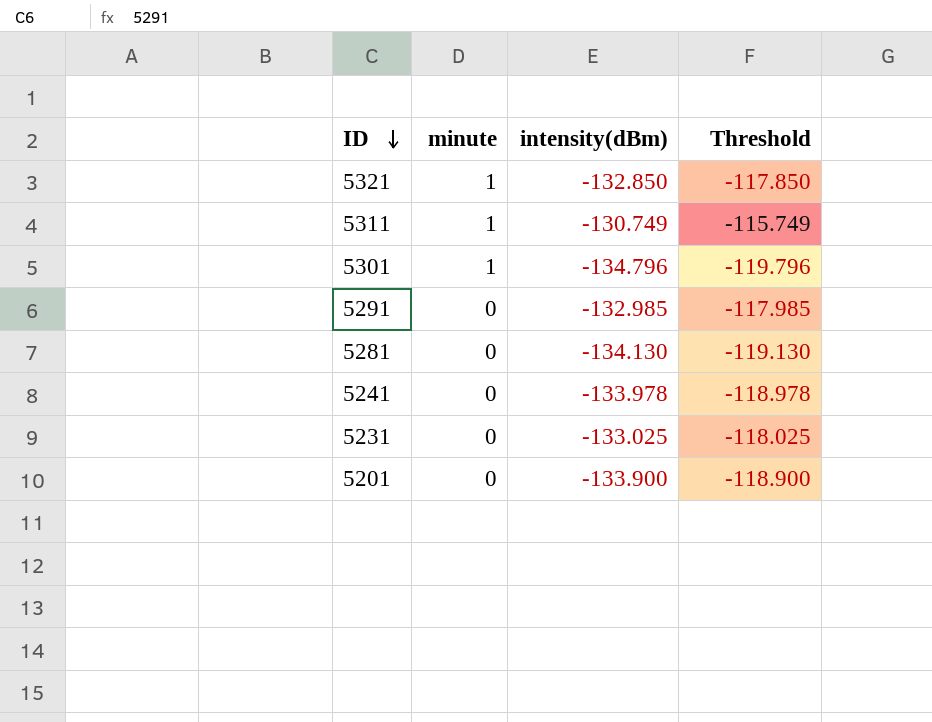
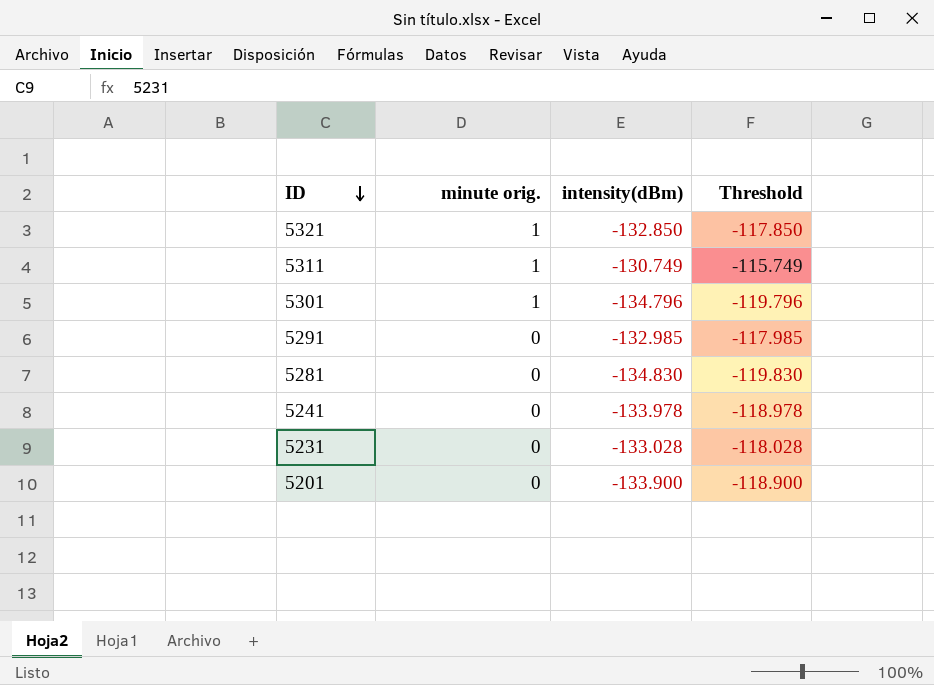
column name: minute -> minute orig.
5281 | intensity(dBm): -134.130 -> -134.830
5281 | Threshold: -119.130 -> -119.830
5231 | intensity(dBm): -133.025 -> -133.028
5231 | Threshold: -118.025 -> -118.028

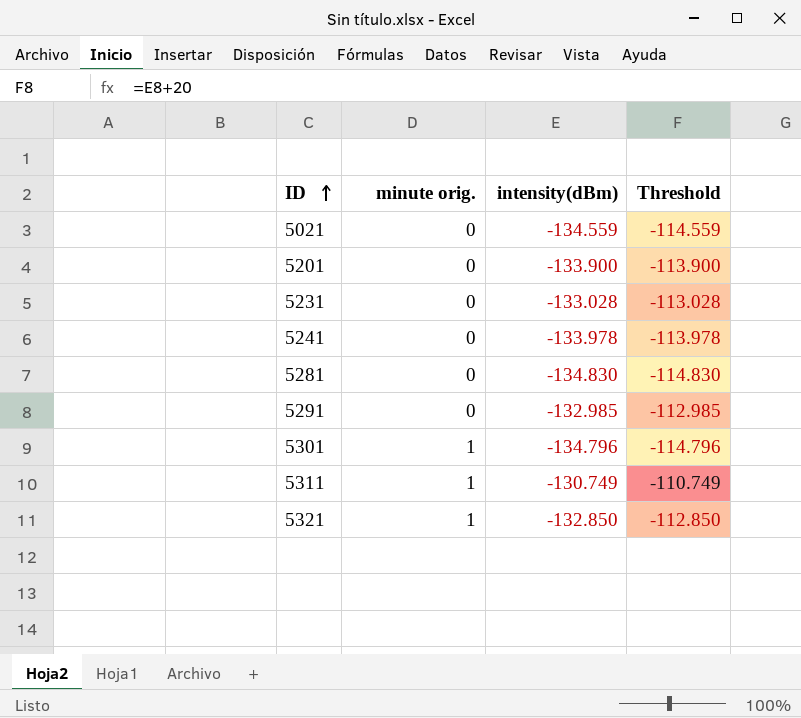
row order: ID descending -> ID ascending
column Threshold | formula: [intensity(dBm)] + 15 -> [intensity(dBm)] + 20
row 5021: none -> 0 | -134.559 | -114.559

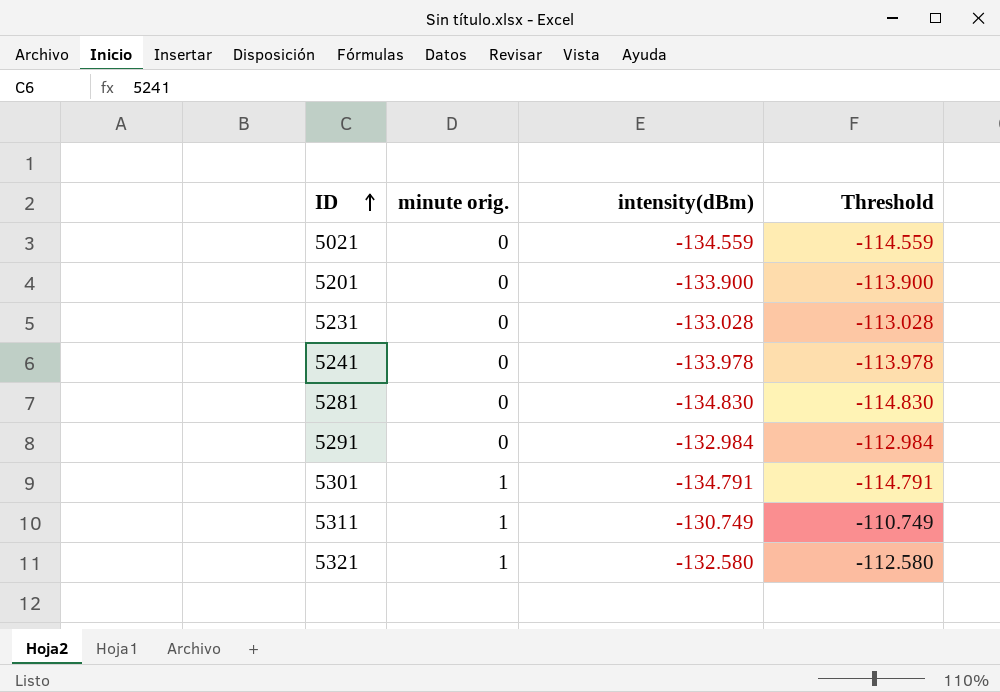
5291 | intensity(dBm): -132.985 -> -132.984
5291 | Threshold: -112.985 -> -112.984
5301 | intensity(dBm): -134.796 -> -134.791
5301 | Threshold: -114.796 -> -114.791
5321 | intensity(dBm): -132.850 -> -132.580
5321 | Threshold: -112.850 -> -112.580

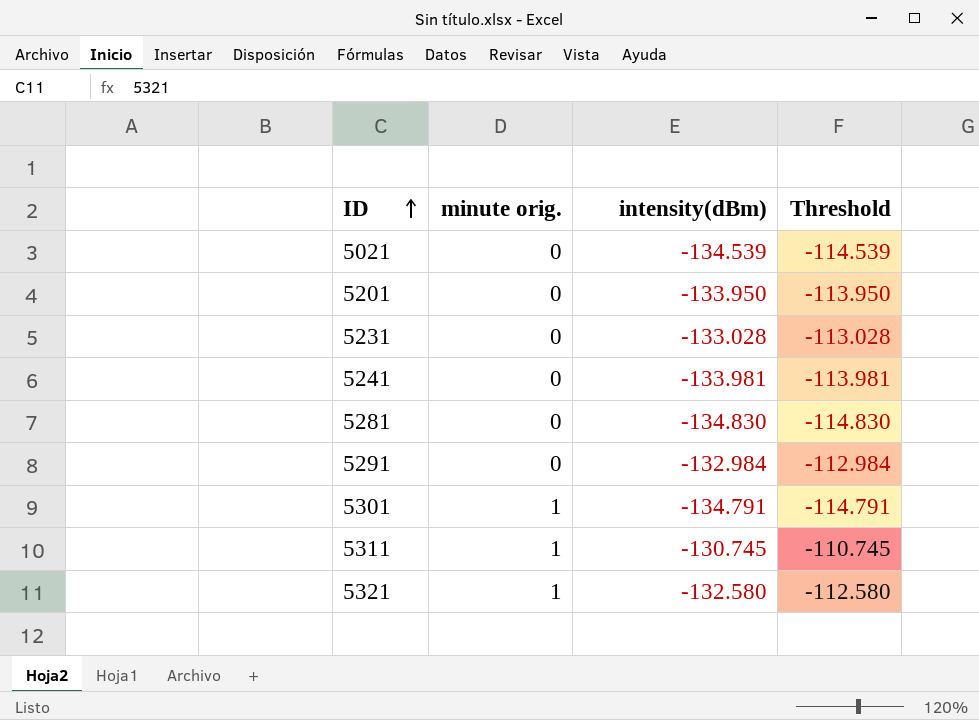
5021 | intensity(dBm): -134.559 -> -134.539
5021 | Threshold: -114.559 -> -114.539
5201 | intensity(dBm): -133.900 -> -133.950
5201 | Threshold: -113.900 -> -113.950
5241 | intensity(dBm): -133.978 -> -133.981
5241 | Threshold: -113.978 -> -113.981
5311 | intensity(dBm): -130.749 -> -130.745
5311 | Threshold: -110.749 -> -110.745

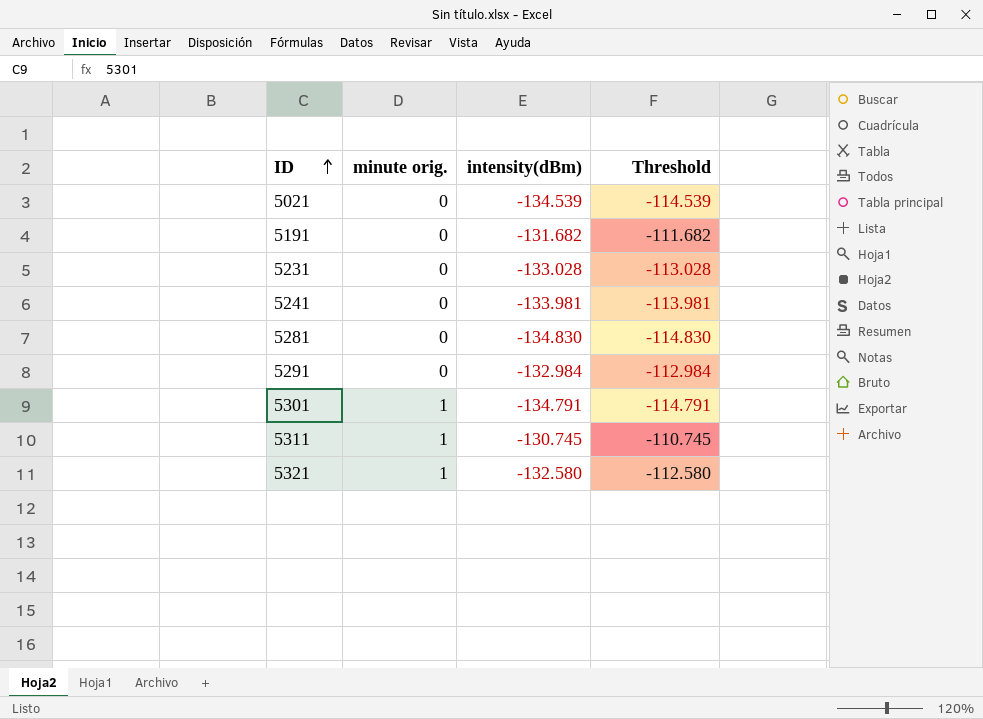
row 5201: 0 | -133.950 | -113.950 -> none
row 5191: none -> 0 | -131.682 | -111.682

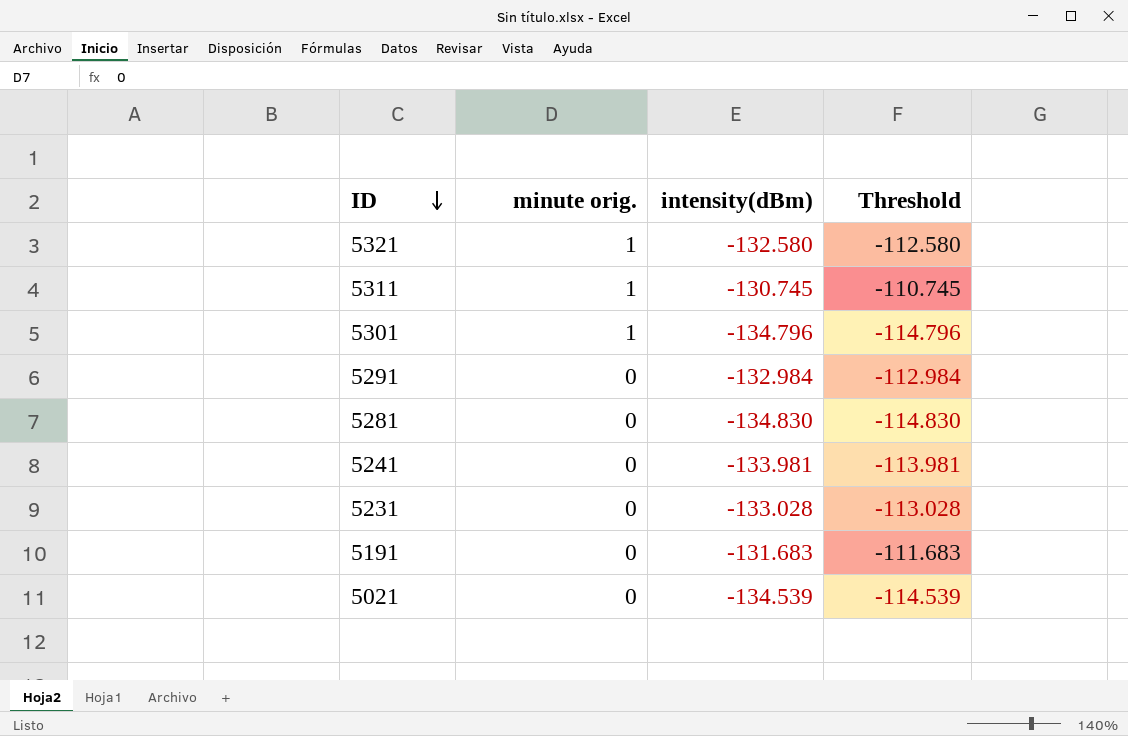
row order: ID ascending -> ID descending
5301 | intensity(dBm): -134.791 -> -134.796
5301 | Threshold: -114.791 -> -114.796
5191 | intensity(dBm): -131.682 -> -131.683
5191 | Threshold: -111.682 -> -111.683

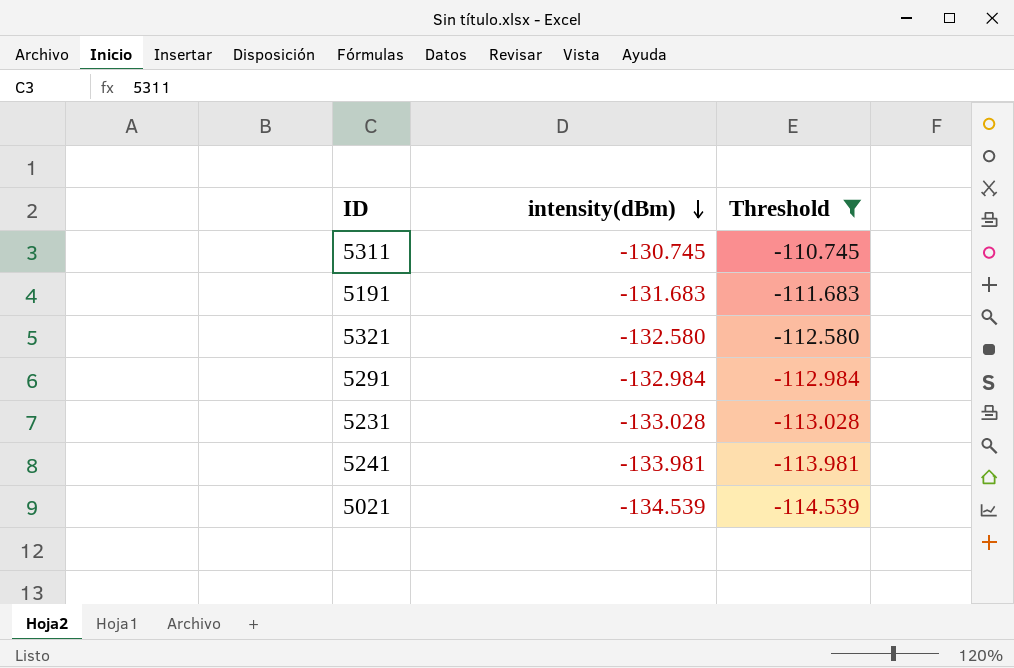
filter: none -> Threshold >= -114.539
row order: ID descending -> intensity(dBm) descending
column minute orig. | position: 2 -> none

